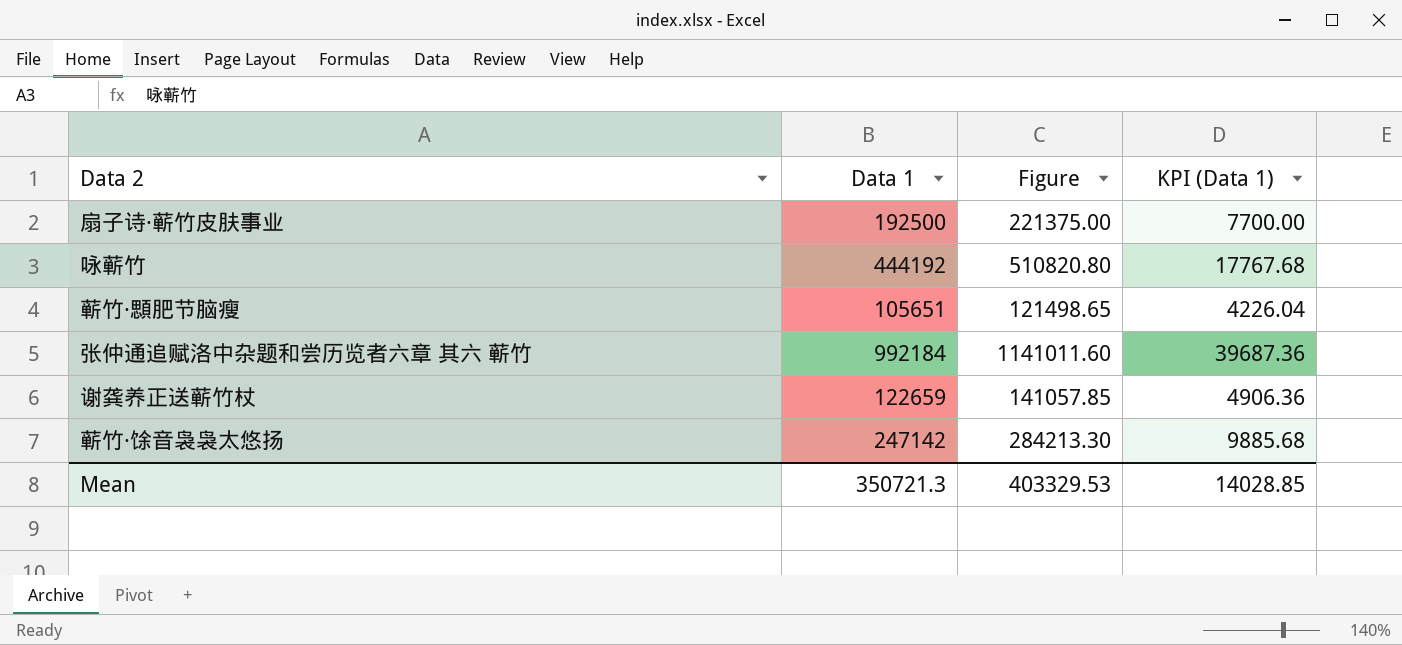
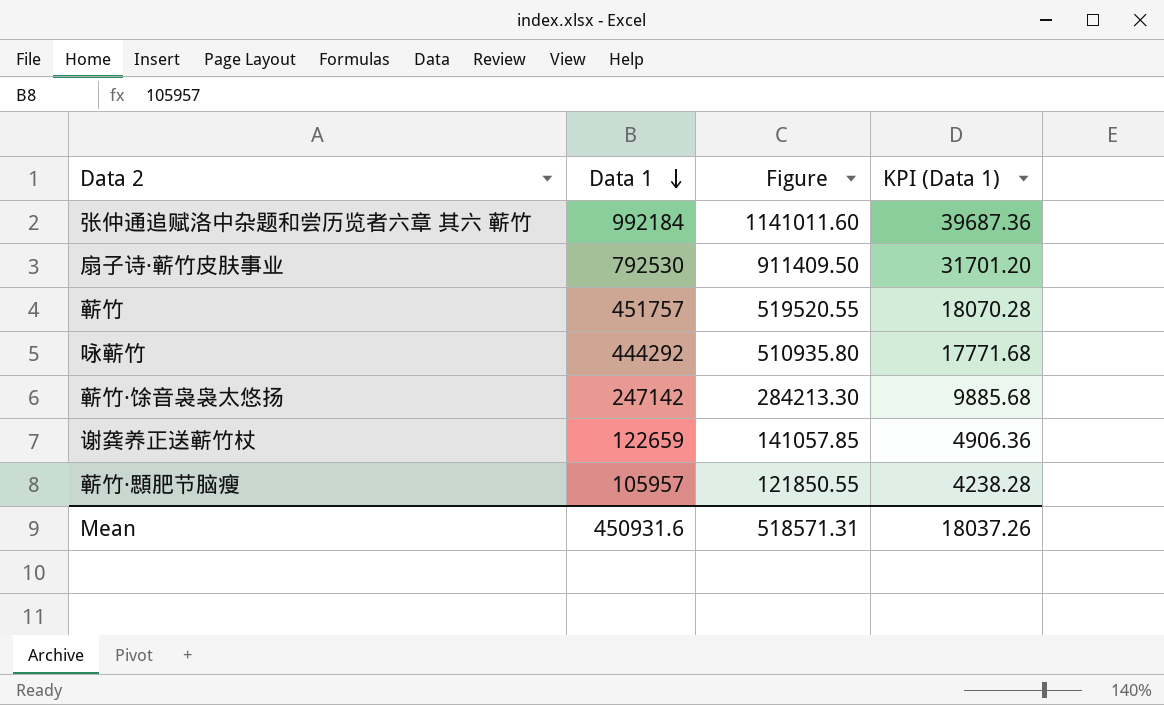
row order: none -> Data 1 descending
扇子诗·蕲竹皮肤事业 | Data 1: 192500 -> 792530
扇子诗·蕲竹皮肤事业 | Figure: 221375.00 -> 911409.50
扇子诗·蕲竹皮肤事业 | KPI (Data 1): 7700.00 -> 31701.20
row 蕲竹: none -> 451757 | 519520.55 | 18070.28
咏蕲竹 | Data 1: 444192 -> 444292
咏蕲竹 | Figure: 510820.80 -> 510935.80
咏蕲竹 | KPI (Data 1): 17767.68 -> 17771.68
蕲竹·顋肥节脑瘦 | Data 1: 105651 -> 105957
蕲竹·顋肥节脑瘦 | Figure: 121498.65 -> 121850.55
蕲竹·顋肥节脑瘦 | KPI (Data 1): 4226.04 -> 4238.28
Mean | Data 1: 350721.3 -> 450931.6
Mean | Figure: 403329.53 -> 518571.31
Mean | KPI (Data 1): 14028.85 -> 18037.26

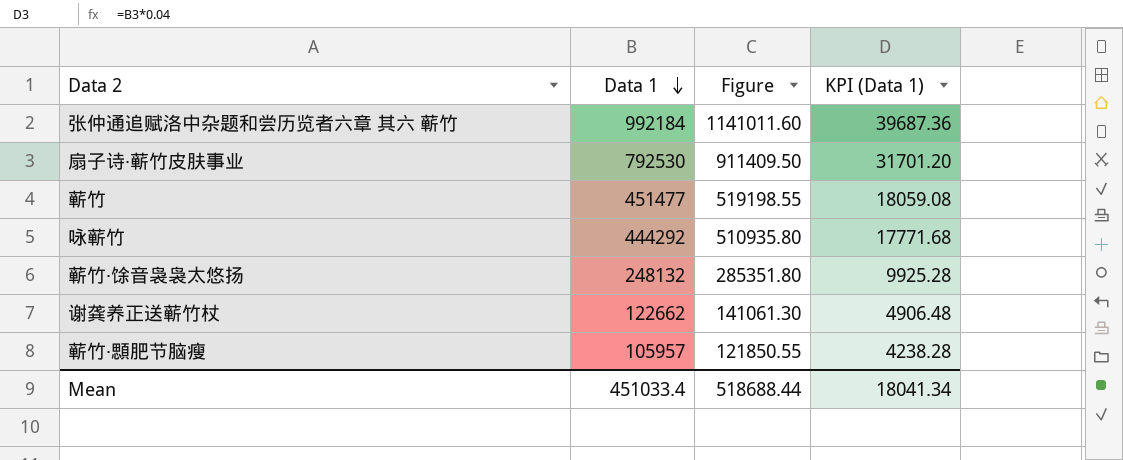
蕲竹 | Data 1: 451757 -> 451477
蕲竹 | Figure: 519520.55 -> 519198.55
蕲竹 | KPI (Data 1): 18070.28 -> 18059.08
蕲竹·馀音袅袅太悠扬 | Data 1: 247142 -> 248132
蕲竹·馀音袅袅太悠扬 | Figure: 284213.30 -> 285351.80
蕲竹·馀音袅袅太悠扬 | KPI (Data 1): 9885.68 -> 9925.28
谢龚养正送蕲竹杖 | Data 1: 122659 -> 122662
谢龚养正送蕲竹杖 | Figure: 141057.85 -> 141061.30
谢龚养正送蕲竹杖 | KPI (Data 1): 4906.36 -> 4906.48
Mean | Data 1: 450931.6 -> 451033.4
Mean | Figure: 518571.31 -> 518688.44
Mean | KPI (Data 1): 18037.26 -> 18041.34

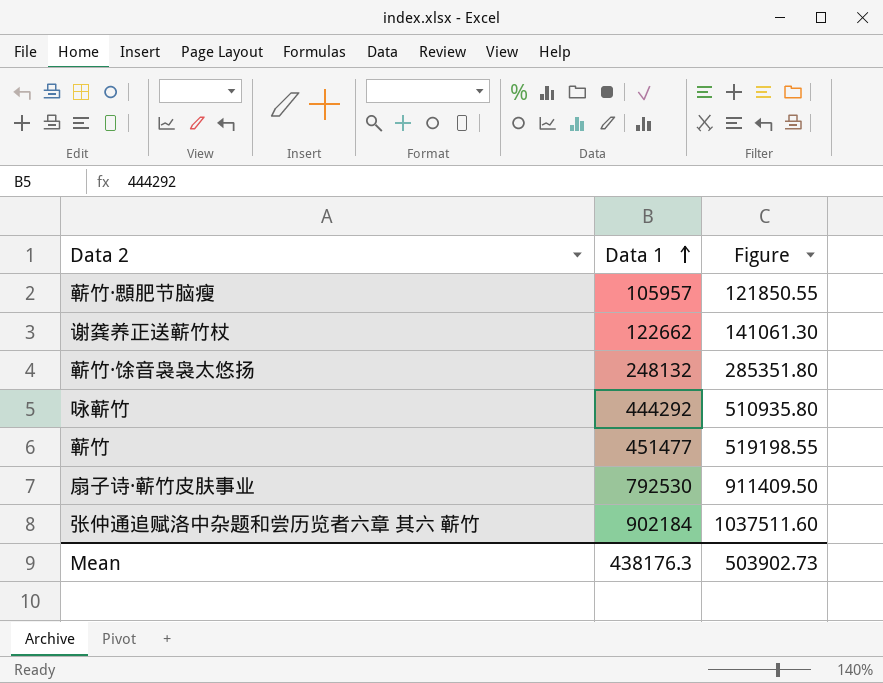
row order: Data 1 descending -> Data 1 ascending
column KPI (Data 1) | formula: [Data 1] * 0.04 -> none
张仲通追赋洛中杂题和尝历览者六章 其六 蕲竹 | Data 1: 992184 -> 902184
张仲通追赋洛中杂题和尝历览者六章 其六 蕲竹 | Figure: 1141011.60 -> 1037511.60
Mean | Data 1: 451033.4 -> 438176.3
Mean | Figure: 518688.44 -> 503902.73

